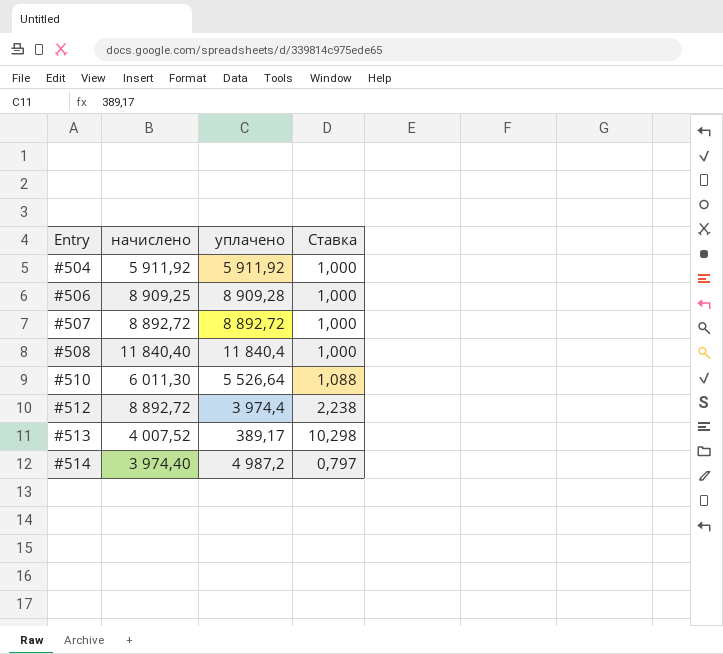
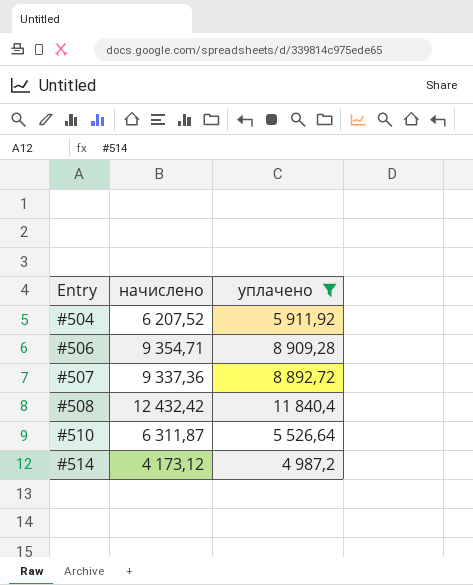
filter: none -> уплачено >= 4 987,2
column Ставка | formula: [начислено] / [уплачено] -> none
#504 | начислено: 5 911,92 -> 6 207,52
#506 | начислено: 8 909,25 -> 9 354,71
#507 | начислено: 8 892,72 -> 9 337,36
#508 | начислено: 11 840,40 -> 12 432,42
#510 | начислено: 6 011,30 -> 6 311,87
#514 | начислено: 3 974,40 -> 4 173,12

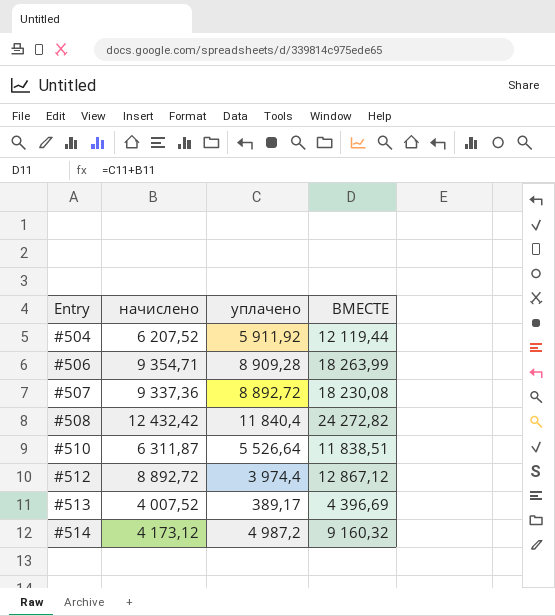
filter: уплачено >= 4 987,2 -> none
column ВМЕСТЕ | formula: none -> [начислено] + [уплачено]

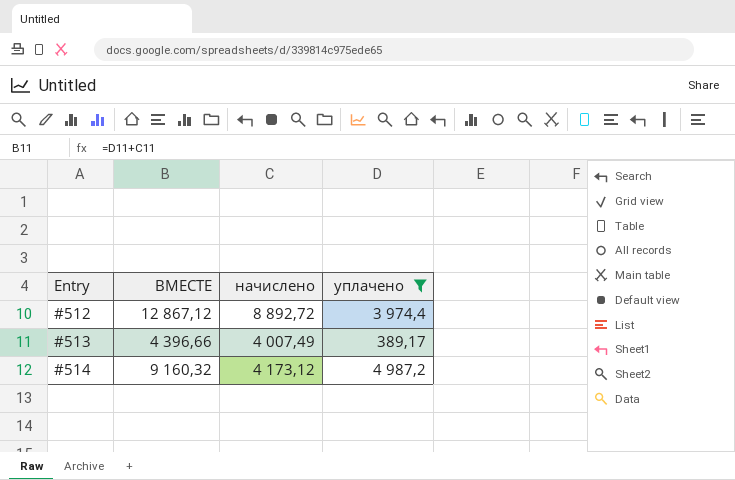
filter: none -> уплачено <= 4 987,2
column ВМЕСТЕ | position: 4 -> 2
#513 | ВМЕСТЕ: 4 396,69 -> 4 396,66
#513 | начислено: 4 007,52 -> 4 007,49

